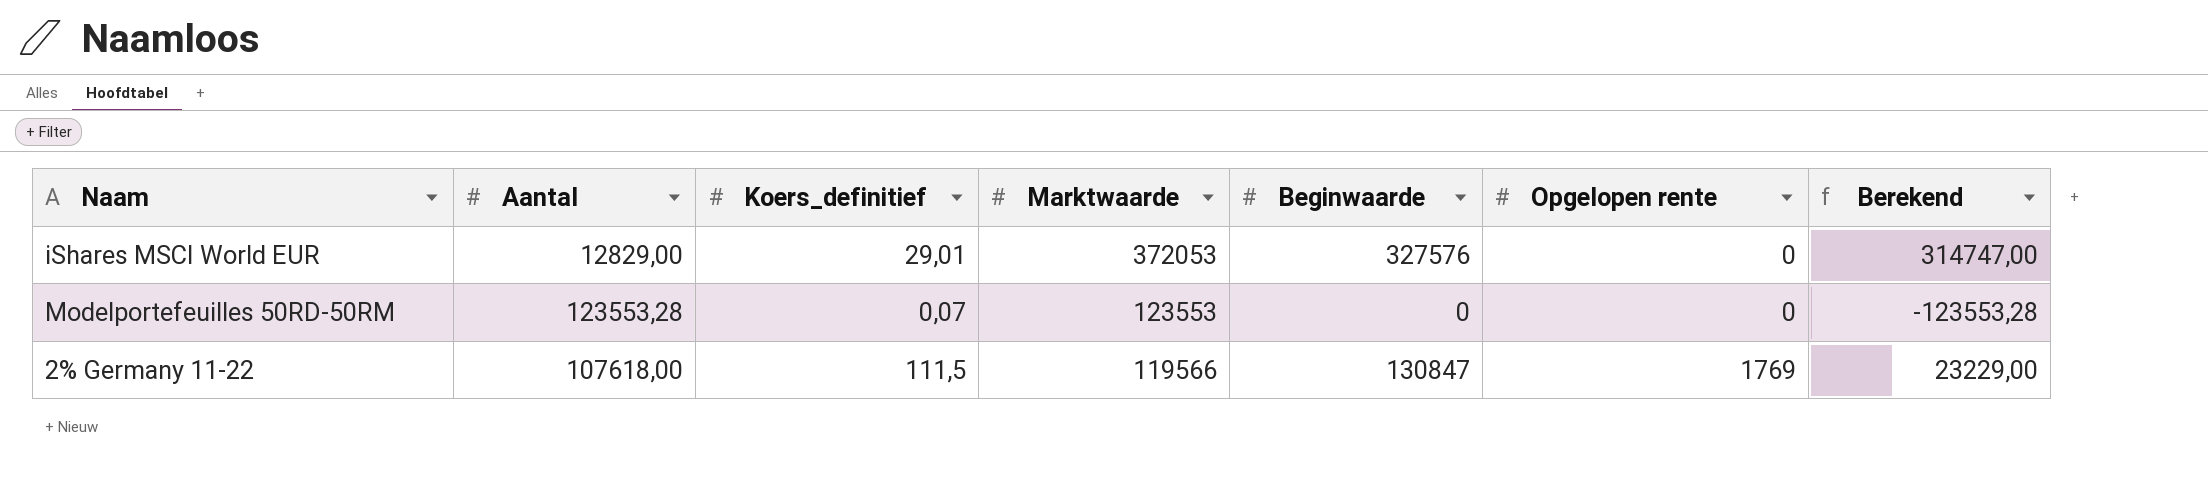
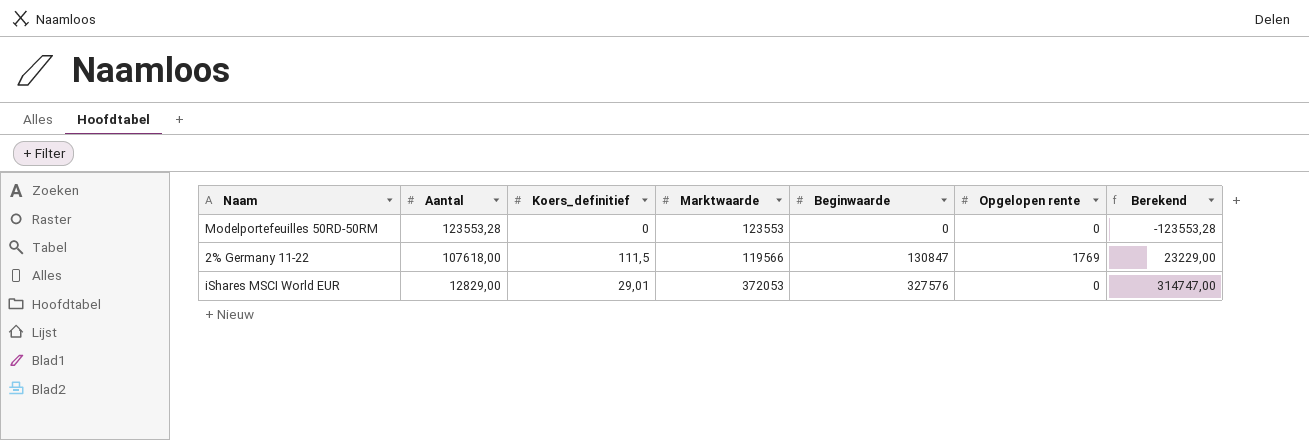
row order: Marktwaarde descending -> Aantal descending
Modelportefeuilles 50RD-50RM | Koers_definitief: 0,07 -> 0

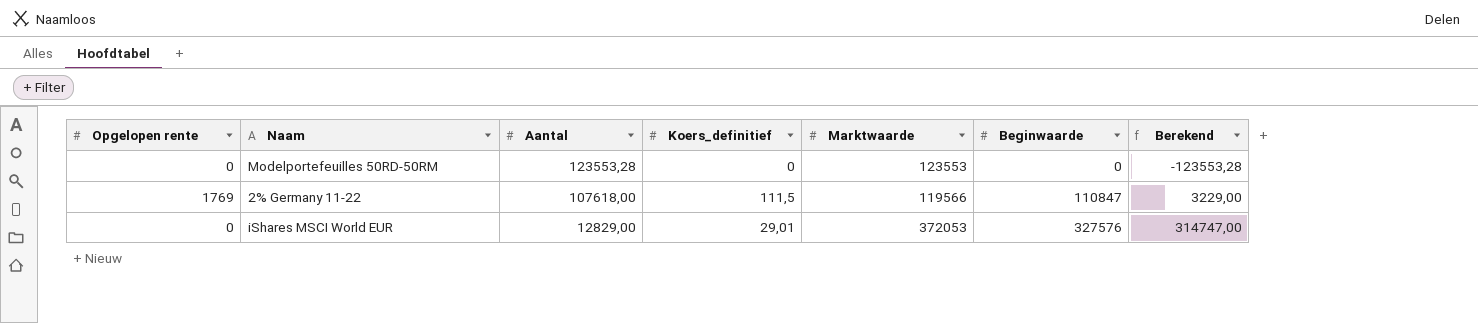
column Opgelopen rente | position: 6 -> 1
2% Germany 11-22 | Beginwaarde: 130847 -> 110847
2% Germany 11-22 | Berekend: 23229,00 -> 3229,00

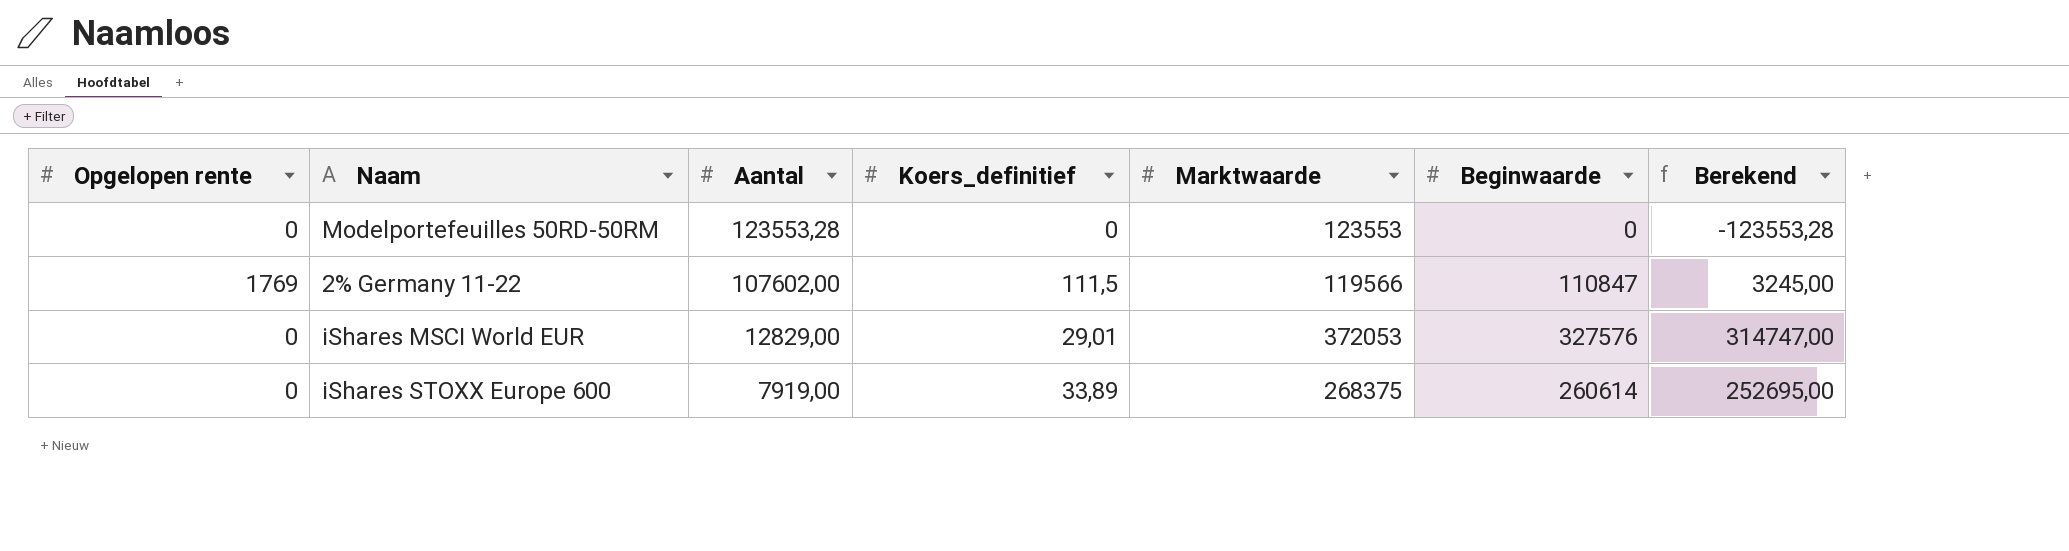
2% Germany 11-22 | Aantal: 107618,00 -> 107602,00
2% Germany 11-22 | Berekend: 3229,00 -> 3245,00
row iShares STOXX Europe 600: none -> 0 | 7919,00 | 33,89 | 268375 | 260614 | 252695,00

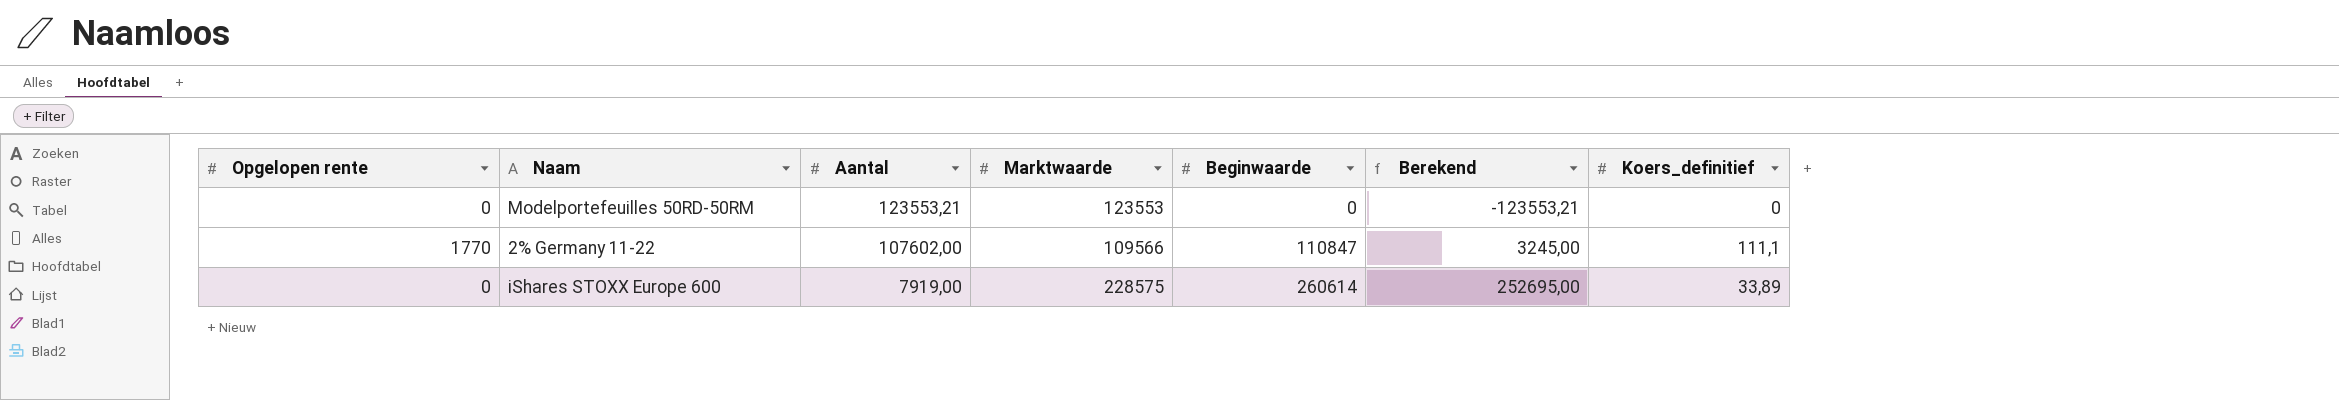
column Koers_definitief | position: 4 -> 7
row iShares MSCI World EUR: 0 | 12829,00 | 29,01 | 372053 | 327576 | 314747,00 -> none
Modelportefeuilles 50RD-50RM | Aantal: 123553,28 -> 123553,21
Modelportefeuilles 50RD-50RM | Berekend: -123553,28 -> -123553,21
2% Germany 11-22 | Opgelopen rente: 1769 -> 1770
2% Germany 11-22 | Marktwaarde: 119566 -> 109566
2% Germany 11-22 | Koers_definitief: 111,5 -> 111,1
iShares STOXX Europe 600 | Marktwaarde: 268375 -> 228575

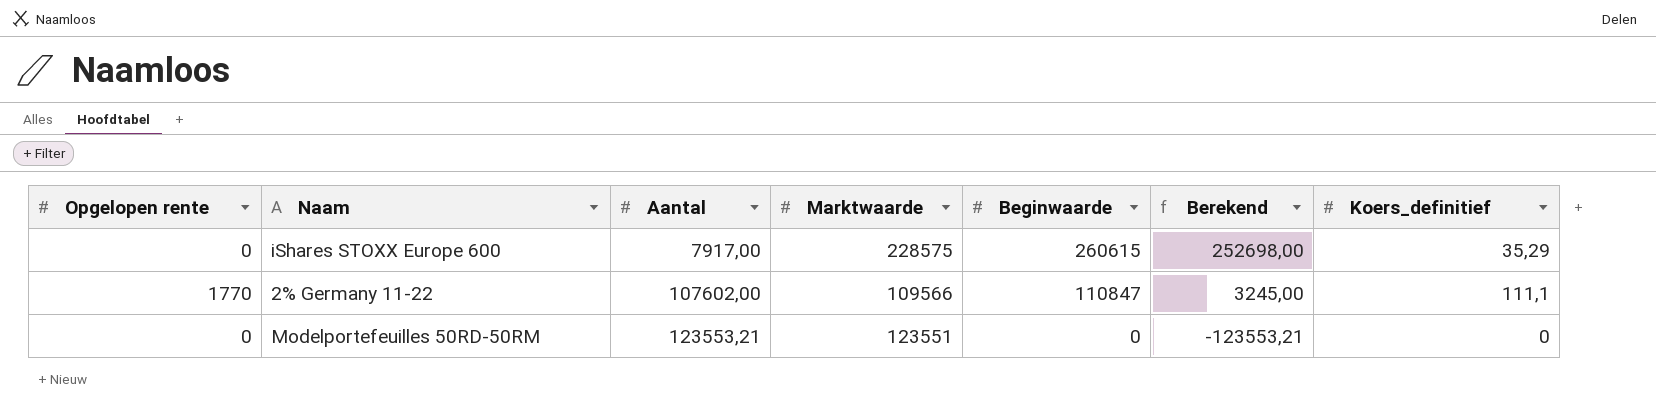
row order: Aantal descending -> Aantal ascending
iShares STOXX Europe 600 | Aantal: 7919,00 -> 7917,00
iShares STOXX Europe 600 | Beginwaarde: 260614 -> 260615
iShares STOXX Europe 600 | Berekend: 252695,00 -> 252698,00
iShares STOXX Europe 600 | Koers_definitief: 33,89 -> 35,29
Modelportefeuilles 50RD-50RM | Marktwaarde: 123553 -> 123551

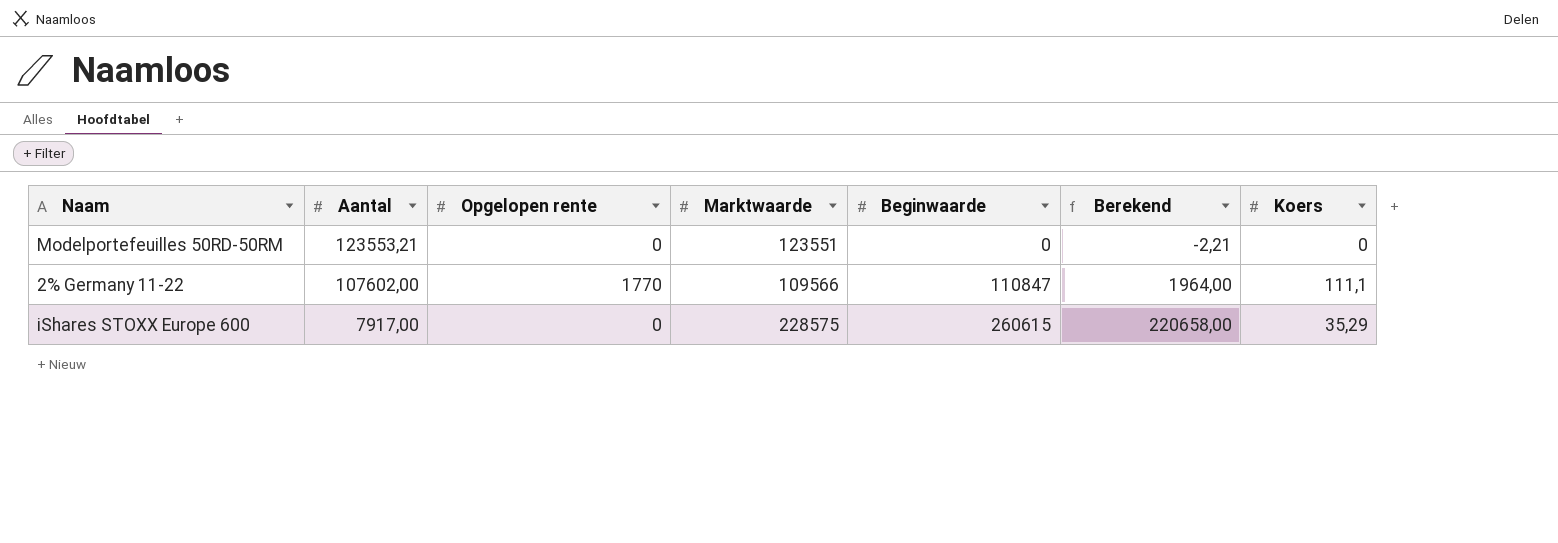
row order: Aantal ascending -> Aantal descending
column Opgelopen rente | position: 1 -> 3
column Berekend | formula: [Beginwaarde] - [Aantal] -> [Marktwaarde] - [Aantal]
column name: Koers_definitief -> Koers

